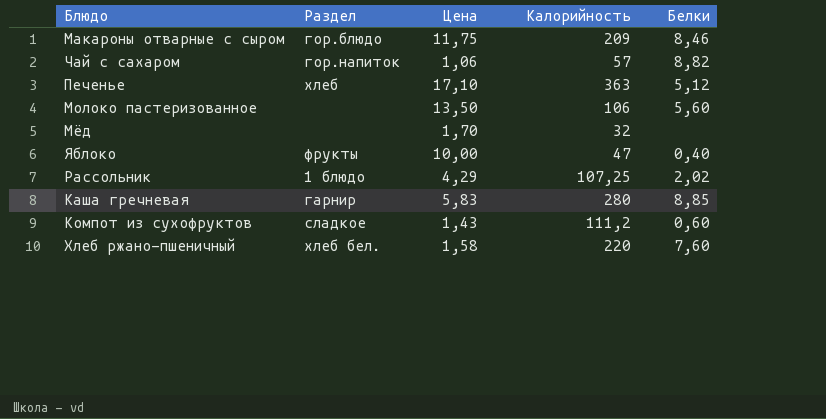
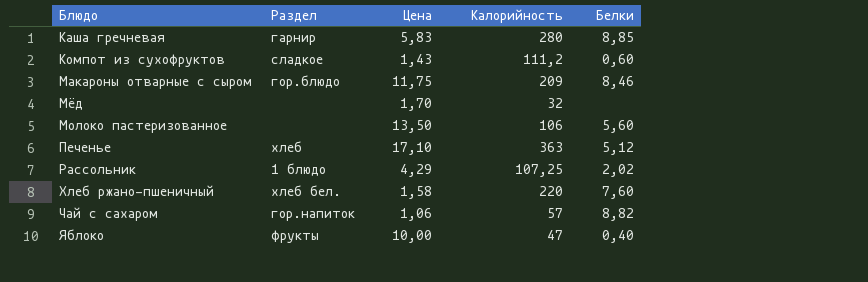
row order: none -> Блюдо ascending

